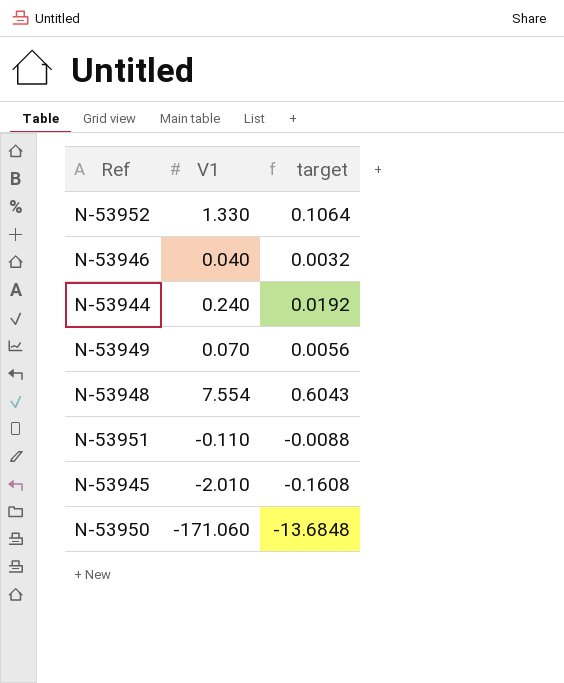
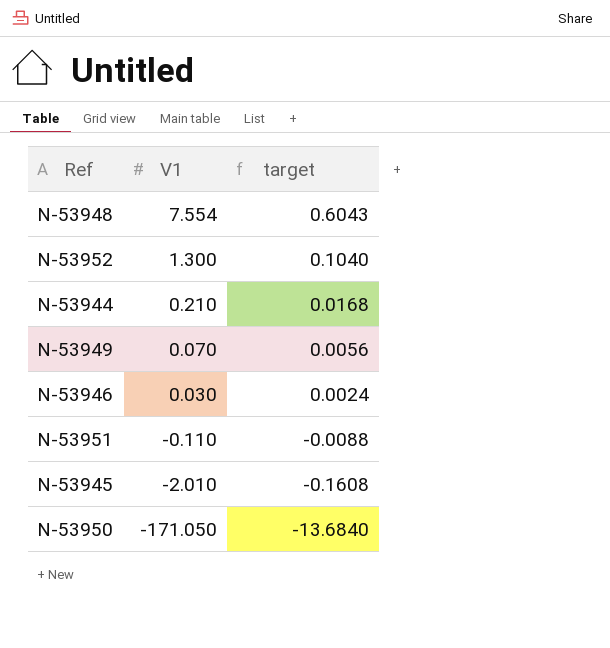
row order: none -> V1 descending
N-53952 | V1: 1.330 -> 1.300
N-53952 | target: 0.1064 -> 0.1040
N-53944 | V1: 0.240 -> 0.210
N-53944 | target: 0.0192 -> 0.0168
N-53946 | V1: 0.040 -> 0.030
N-53946 | target: 0.0032 -> 0.0024
N-53950 | V1: -171.060 -> -171.050
N-53950 | target: -13.6848 -> -13.6840

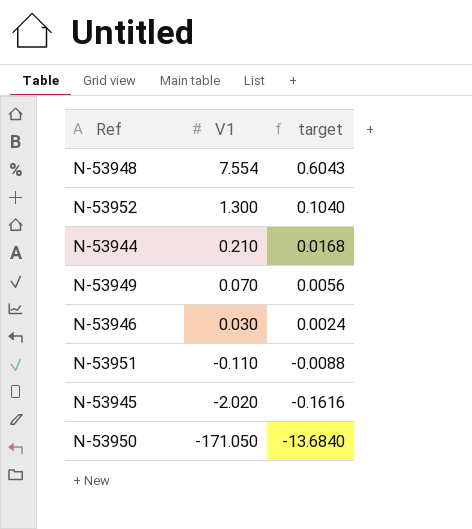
N-53945 | V1: -2.010 -> -2.020
N-53945 | target: -0.1608 -> -0.1616

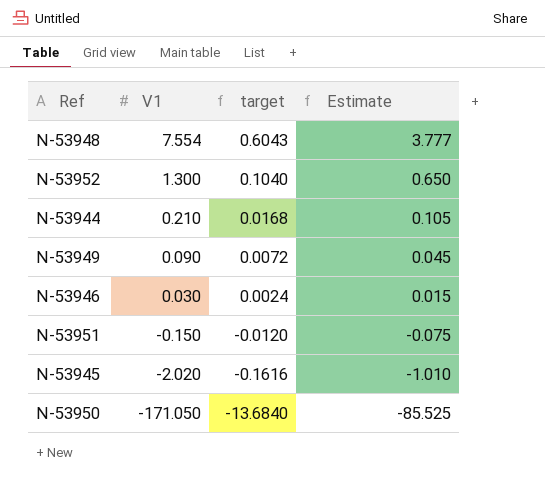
column Estimate | formula: none -> [V1] * 0.5
N-53949 | V1: 0.070 -> 0.090
N-53949 | target: 0.0056 -> 0.0072
N-53951 | V1: -0.110 -> -0.150
N-53951 | target: -0.0088 -> -0.0120

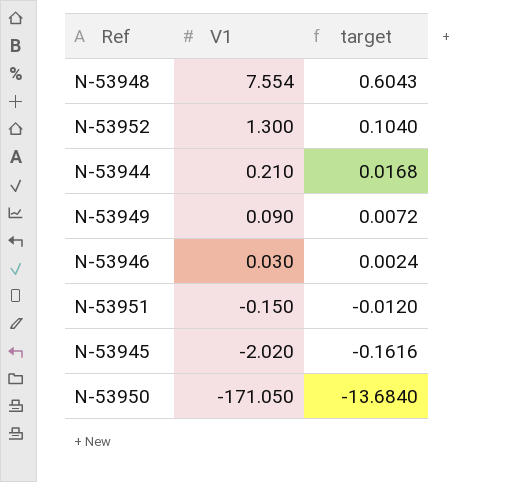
column Estimate | formula: [V1] * 0.5 -> none

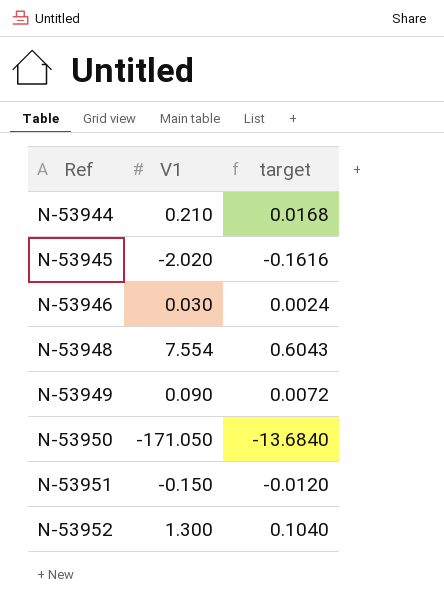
row order: V1 descending -> Ref ascending

